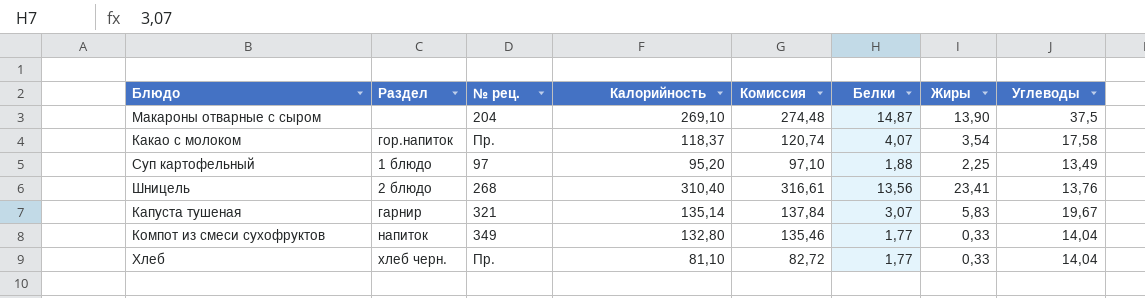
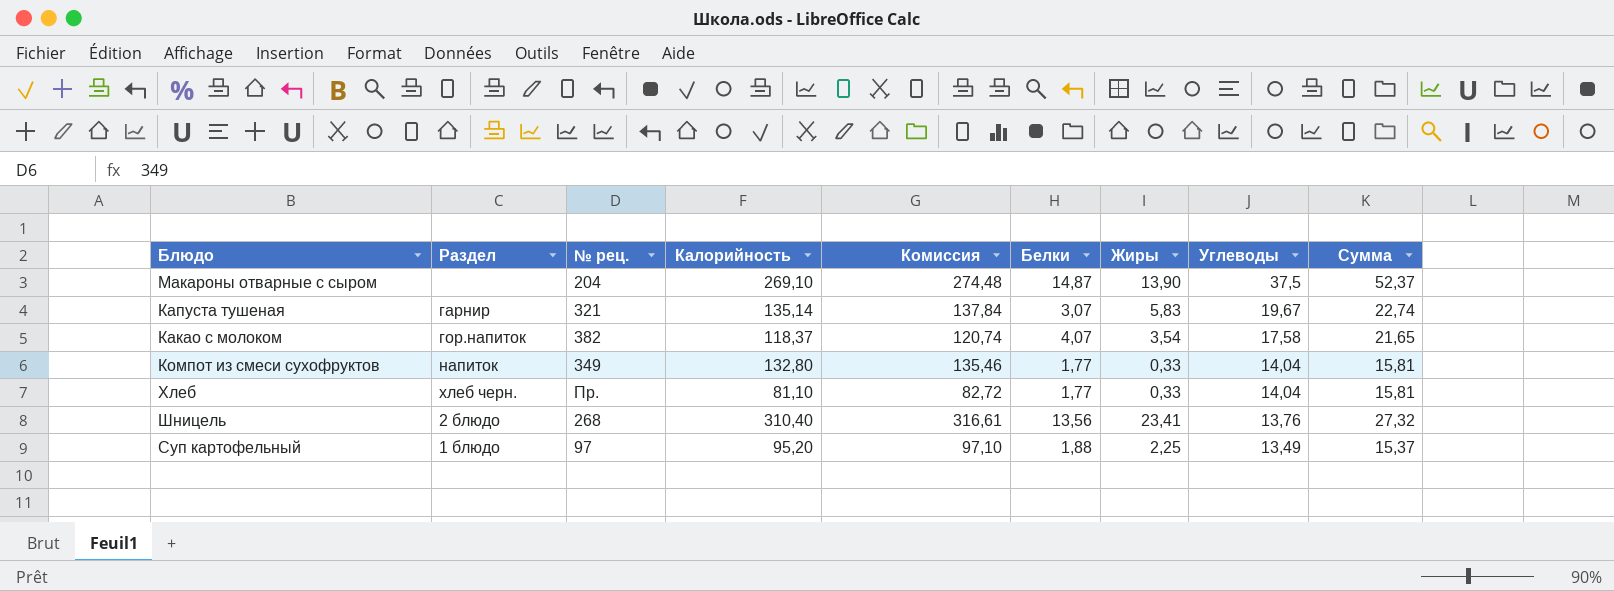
row order: none -> Углеводы descending
column Сумма | formula: none -> [Белки] + [Углеводы]
Какао с молоком | № рец.: Пр. -> 382

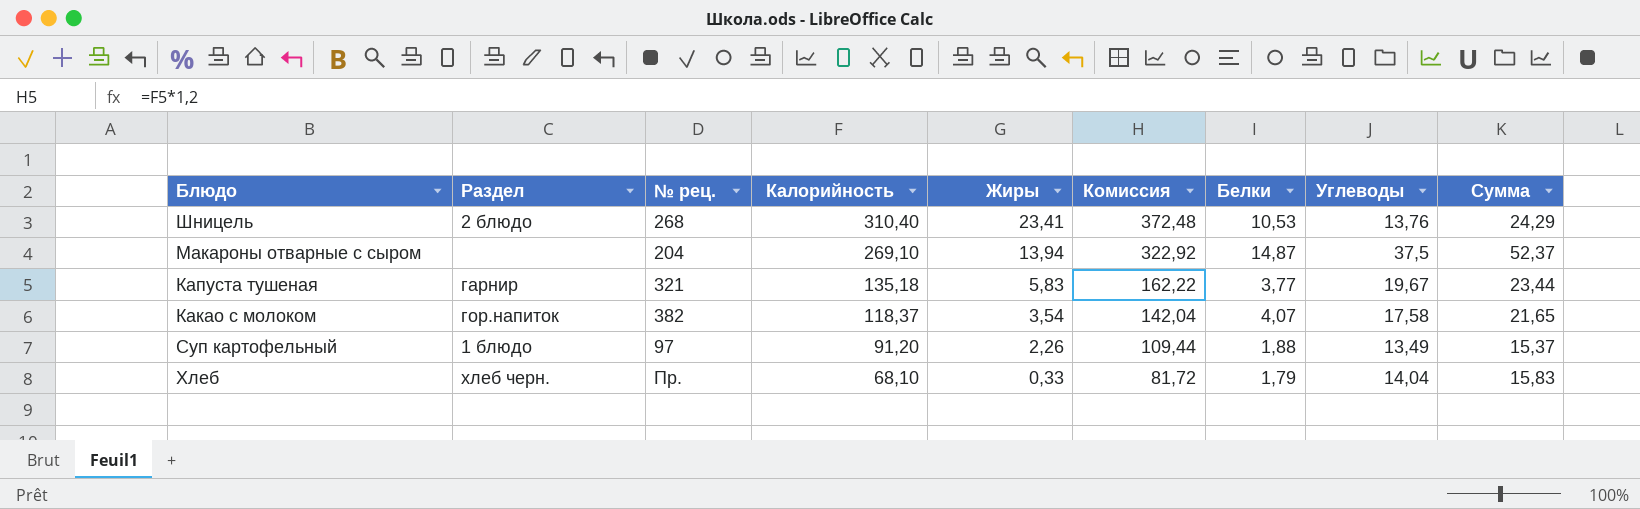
row order: Углеводы descending -> Калорийность descending
column Жиры | position: 7 -> 5
column Комиссия | formula: [Калорийность] * 1,02 -> [Калорийность] * 1,2
row Компот из смеси сухофруктов: напиток | 349 | 132,80 | 135,46 | 1,77 | 0,33 | 14,04 | 15,81 -> none
Шницель | Белки: 13,56 -> 10,53
Шницель | Сумма: 27,32 -> 24,29
Макароны отварные с сыром | Жиры: 13,90 -> 13,94
Капуста тушеная | Калорийность: 135,14 -> 135,18
Капуста тушеная | Белки: 3,07 -> 3,77
Капуста тушеная | Сумма: 22,74 -> 23,44
Суп картофельный | Калорийность: 95,20 -> 91,20
Суп картофельный | Жиры: 2,25 -> 2,26
Хлеб | Калорийность: 81,10 -> 68,10
Хлеб | Белки: 1,77 -> 1,79
Хлеб | Сумма: 15,81 -> 15,83

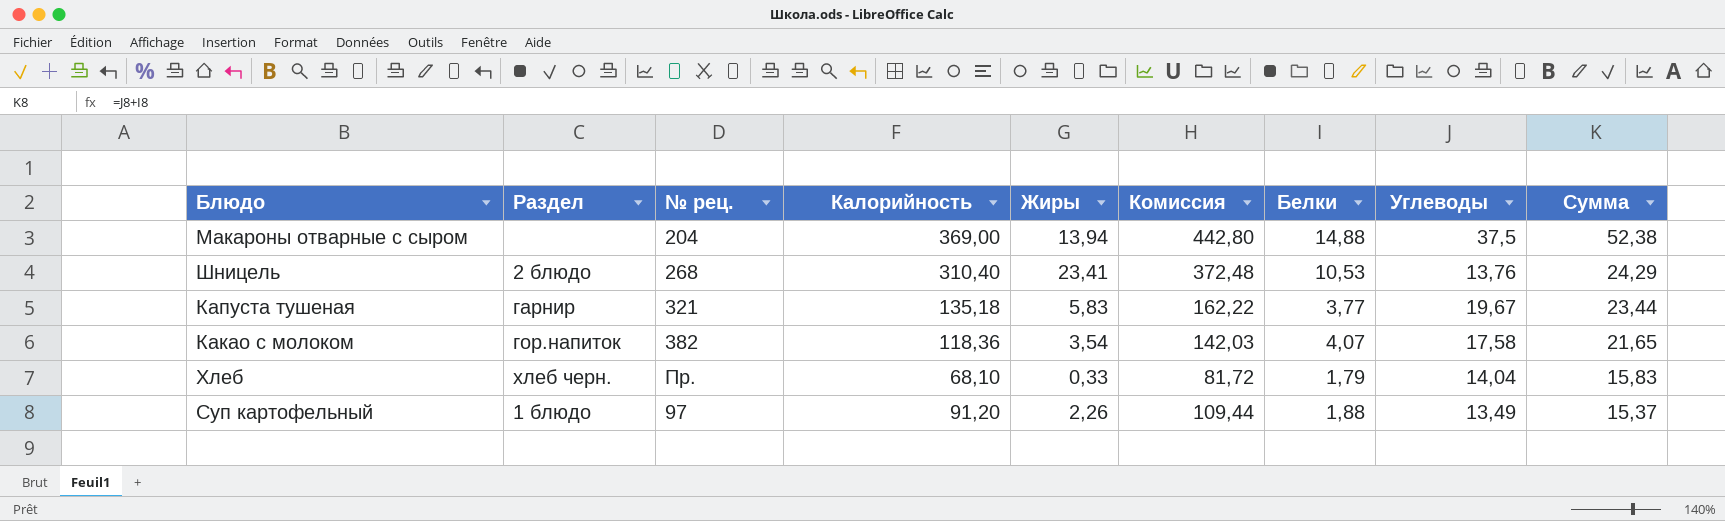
row order: Калорийность descending -> Сумма descending
Макароны отварные с сыром | Калорийность: 269,10 -> 369,00
Макароны отварные с сыром | Комиссия: 322,92 -> 442,80
Макароны отварные с сыром | Белки: 14,87 -> 14,88
Макароны отварные с сыром | Сумма: 52,37 -> 52,38
Какао с молоком | Калорийность: 118,37 -> 118,36
Какао с молоком | Комиссия: 142,04 -> 142,03

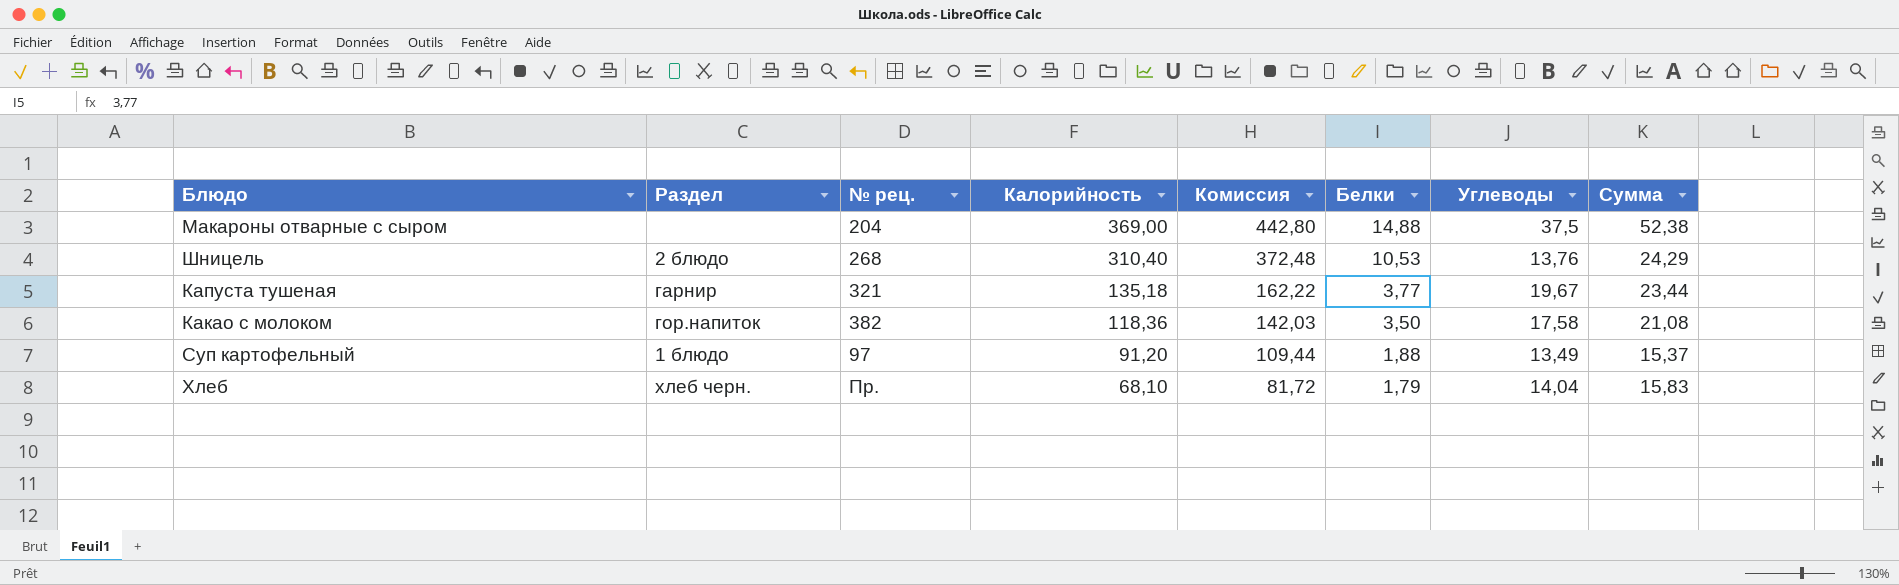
row order: Сумма descending -> Калорийность descending
column Жиры | position: 5 -> none
Какао с молоком | Белки: 4,07 -> 3,50
Какао с молоком | Сумма: 21,65 -> 21,08

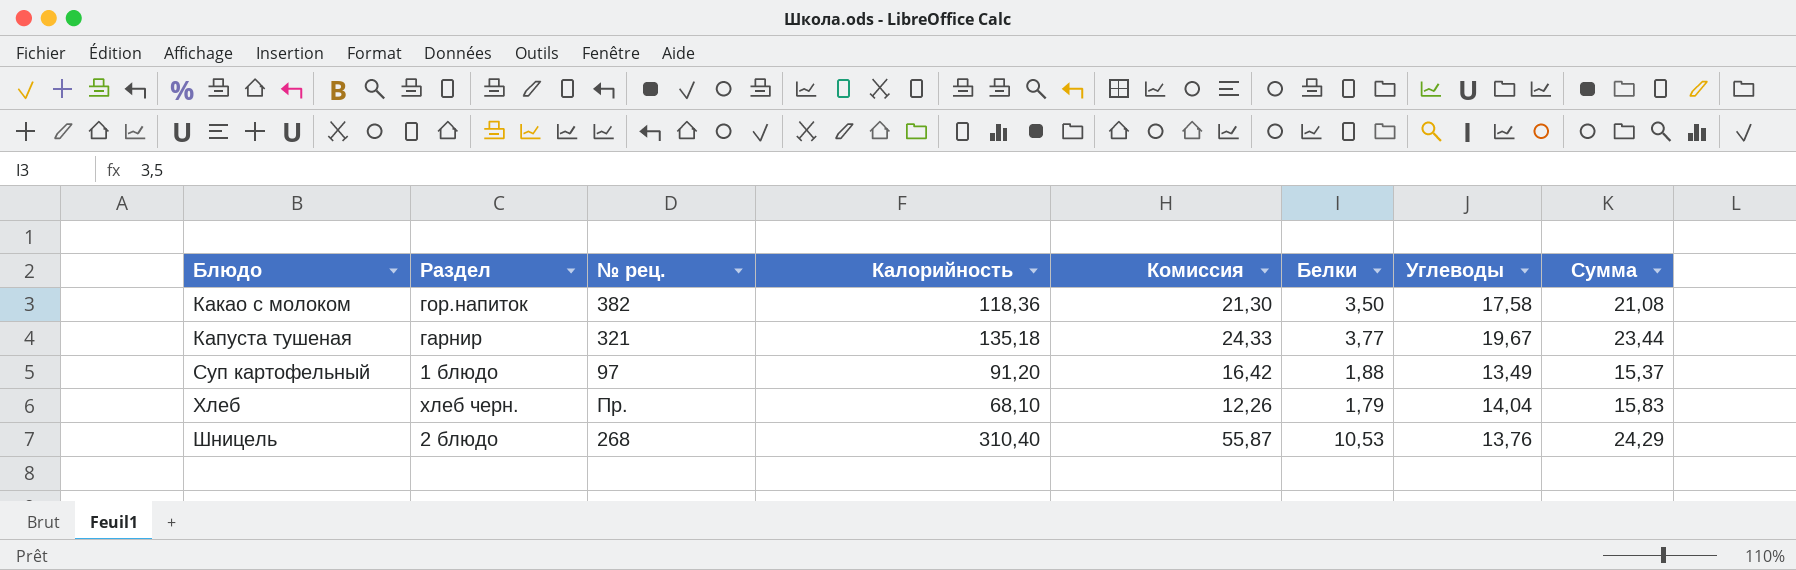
row order: Калорийность descending -> Блюдо ascending
column Комиссия | formula: [Калорийность] * 1,2 -> [Калорийность] * 0,18
row Макароны отварные с сыром: none | 204 | 369,00 | 442,80 | 14,88 | 37,5 | 52,38 -> none

